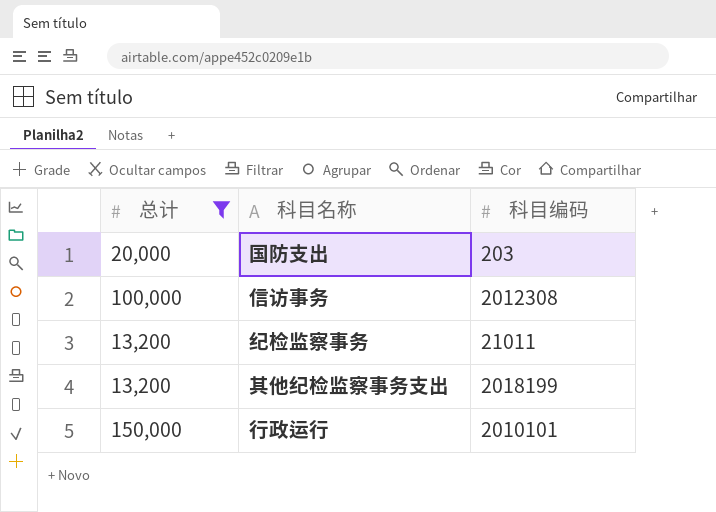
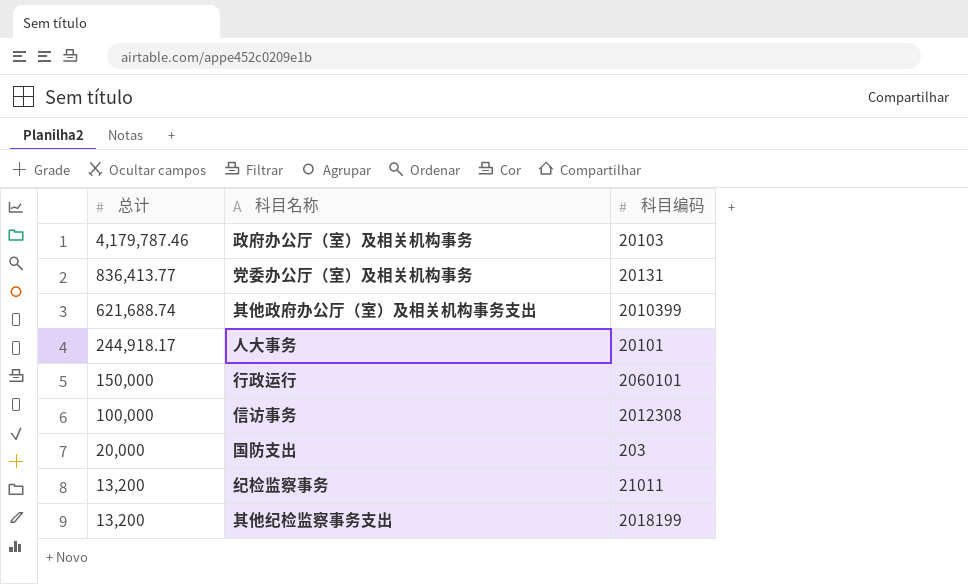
filter: 总计 <= 150,000 -> none
row order: none -> 总计 descending
行政运行 | 科目编码: 2010101 -> 2060101

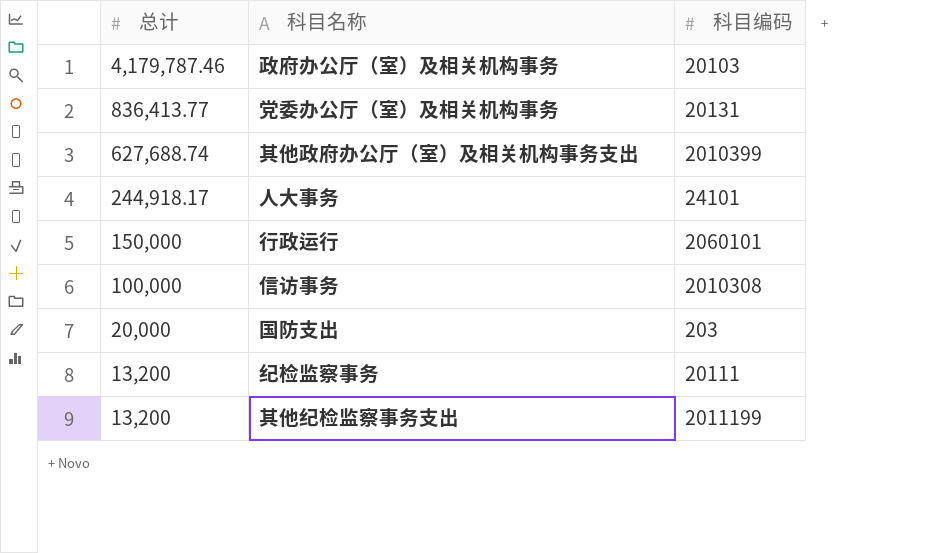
其他政府办公厅（室）及相关机构事务支出 | 总计: 621,688.74 -> 627,688.74
人大事务 | 科目编码: 20101 -> 24101
信访事务 | 科目编码: 2012308 -> 2010308
纪检监察事务 | 科目编码: 21011 -> 20111
其他纪检监察事务支出 | 科目编码: 2018199 -> 2011199

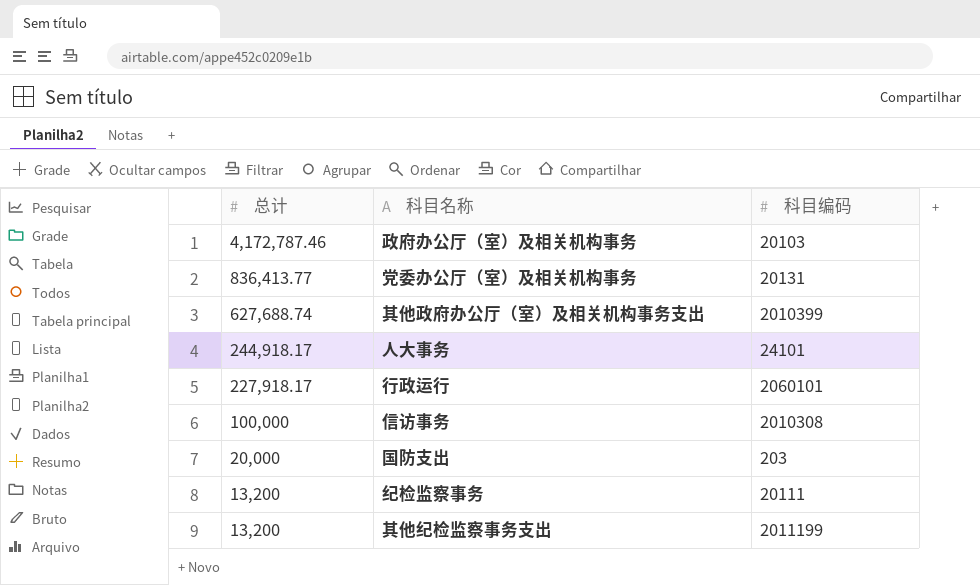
政府办公厅（室）及相关机构事务 | 总计: 4,179,787.46 -> 4,172,787.46
行政运行 | 总计: 150,000 -> 227,918.17

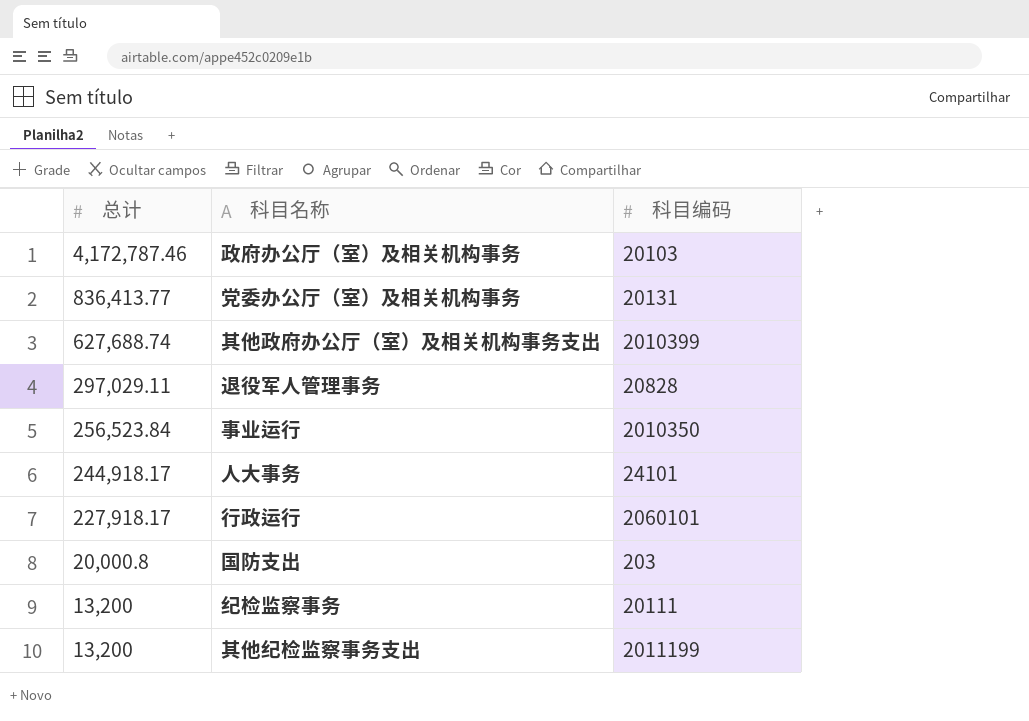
row 信访事务: 100,000 | 2010308 -> none
row 退役军人管理事务: none -> 297,029.11 | 20828
row 事业运行: none -> 256,523.84 | 2010350
国防支出 | 总计: 20,000 -> 20,000.8

